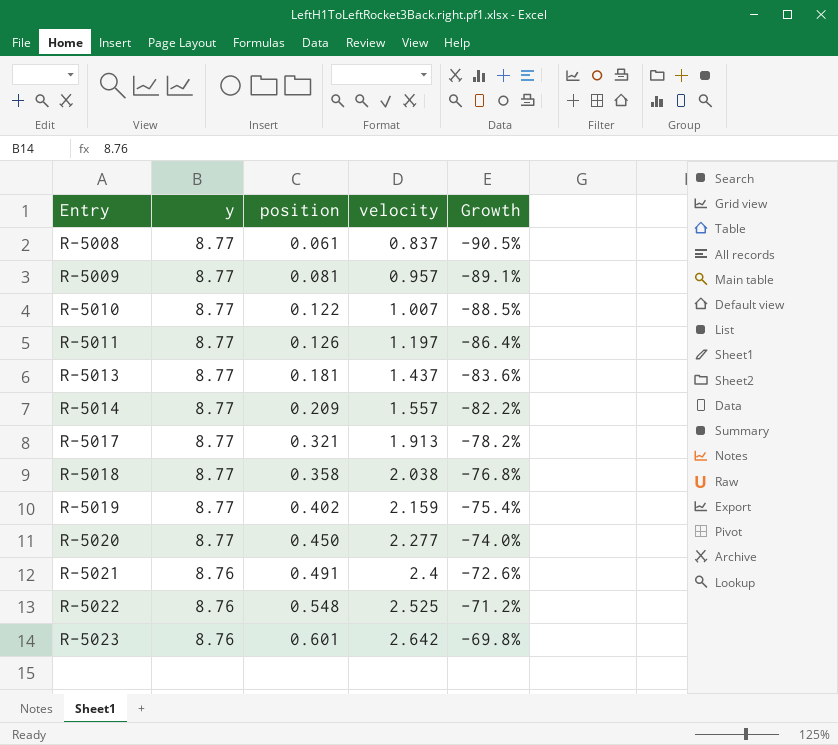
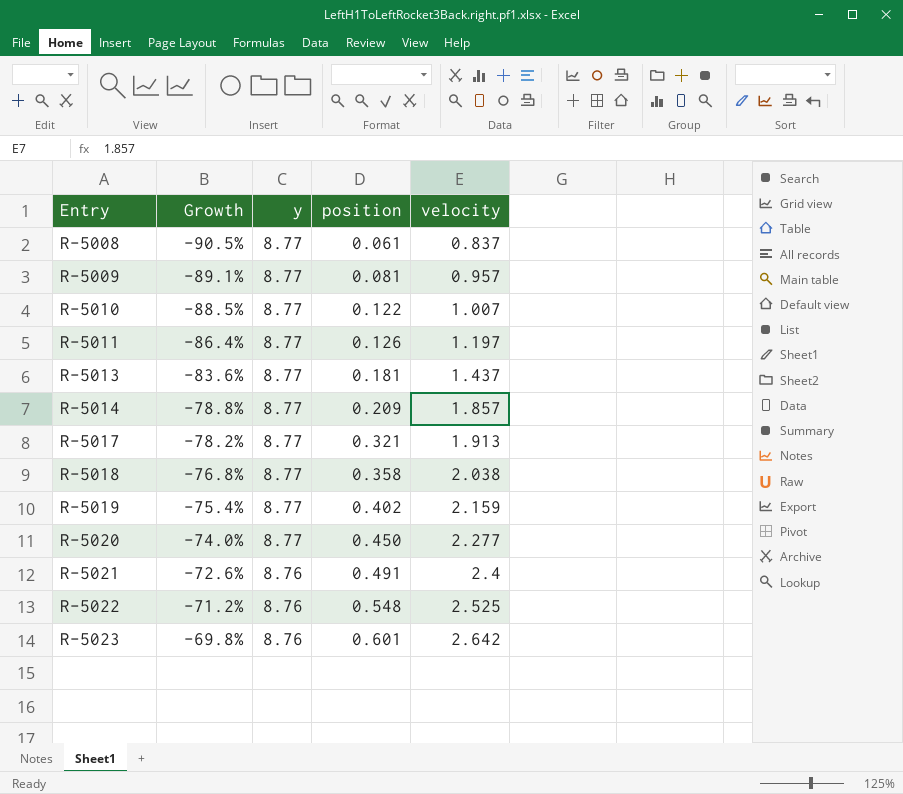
column Growth | position: 5 -> 2
R-5014 | Growth: -82.2% -> -78.8%
R-5014 | velocity: 1.557 -> 1.857

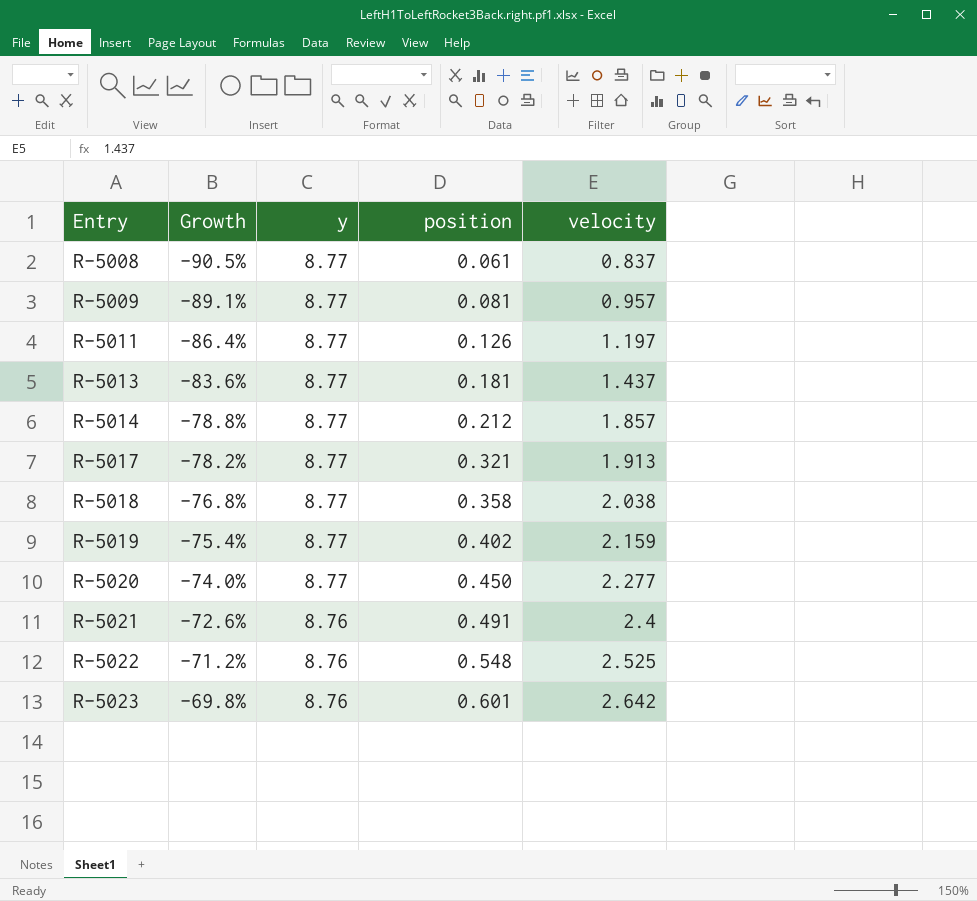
row R-5010: -88.5% | 8.77 | 0.122 | 1.007 -> none
R-5014 | position: 0.209 -> 0.212

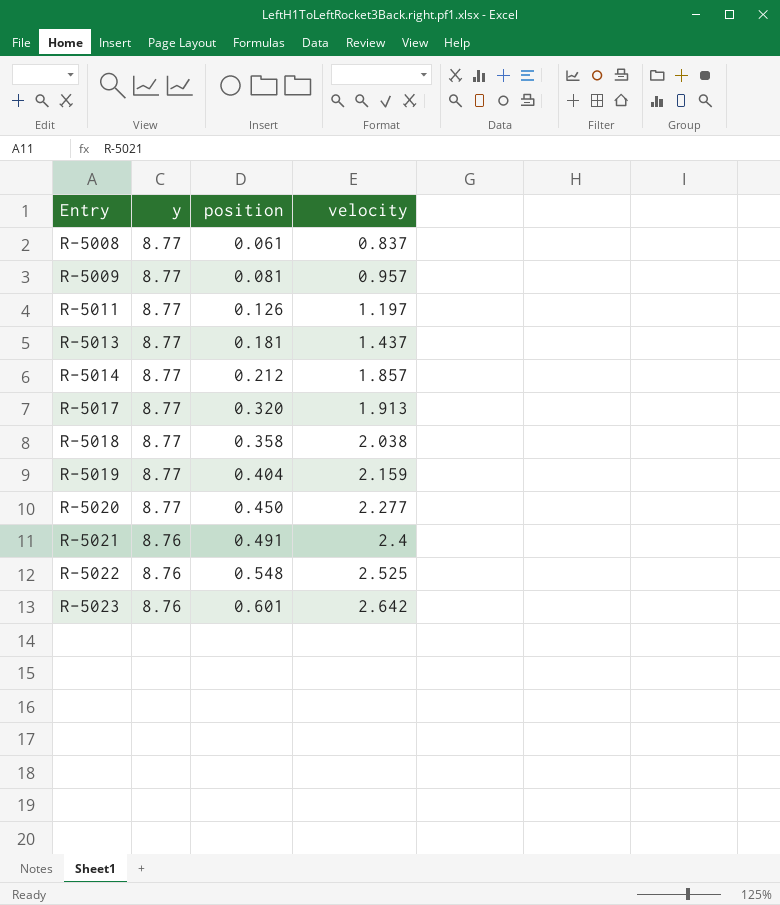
column Growth | formula: ([velocity] - [y]) / [y] -> none
R-5017 | position: 0.321 -> 0.320
R-5019 | position: 0.402 -> 0.404

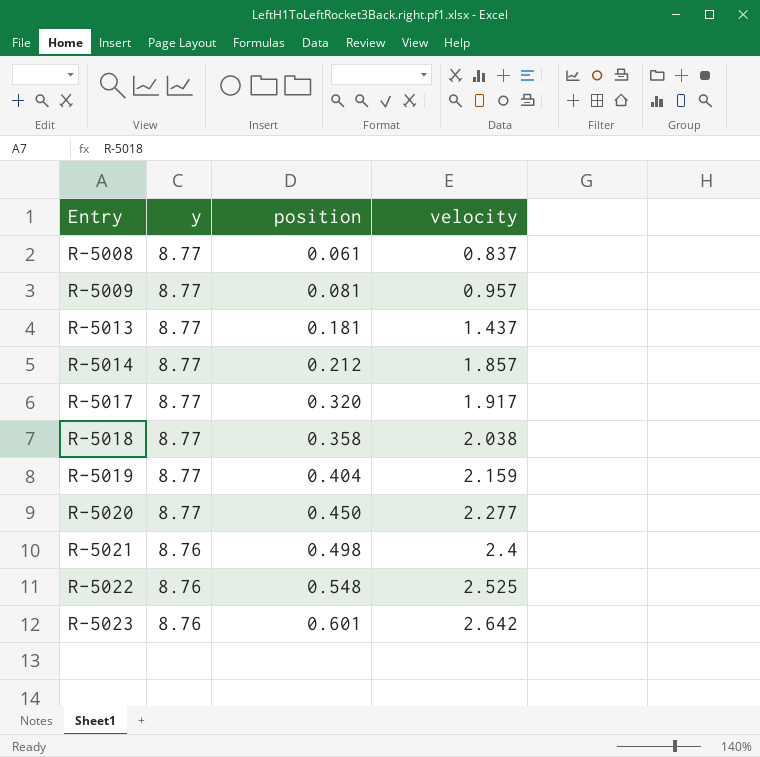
row R-5011: 8.77 | 0.126 | 1.197 -> none
R-5017 | velocity: 1.913 -> 1.917
R-5021 | position: 0.491 -> 0.498

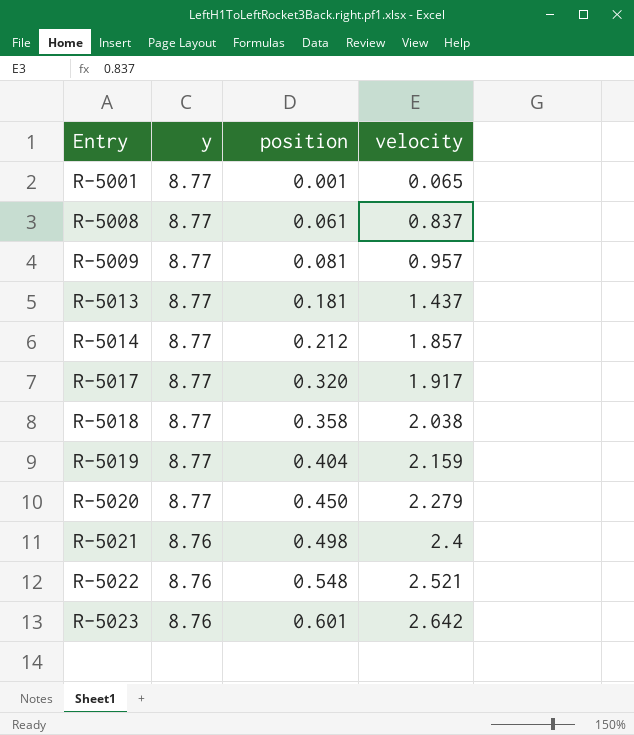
row R-5001: none -> 8.77 | 0.001 | 0.065
R-5020 | velocity: 2.277 -> 2.279
R-5022 | velocity: 2.525 -> 2.521

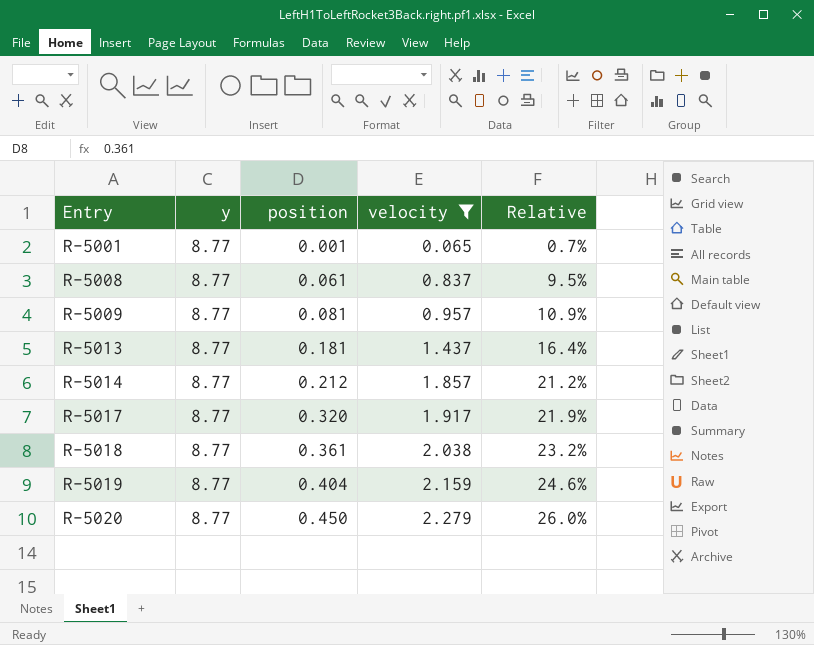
filter: none -> velocity <= 2.279
column Relative | formula: none -> [velocity] / [y]
R-5018 | position: 0.358 -> 0.361

